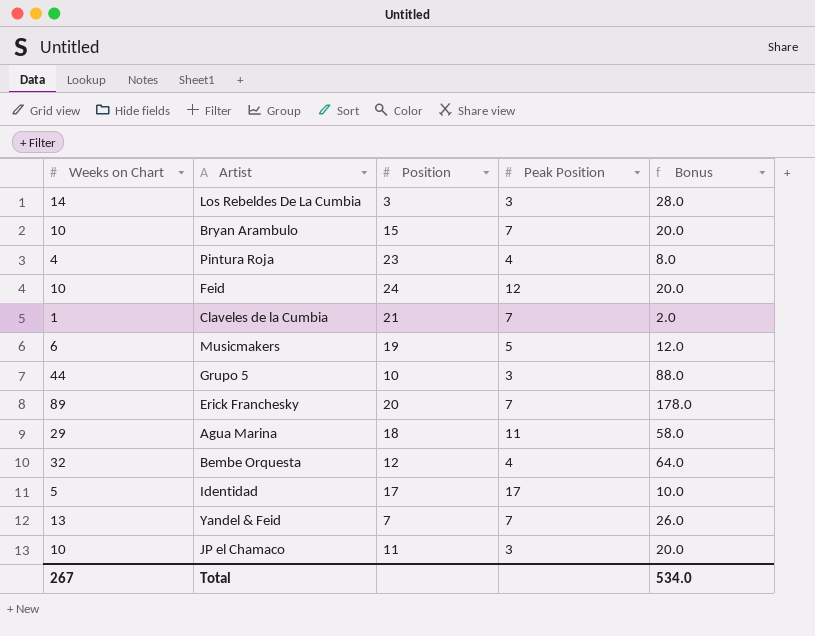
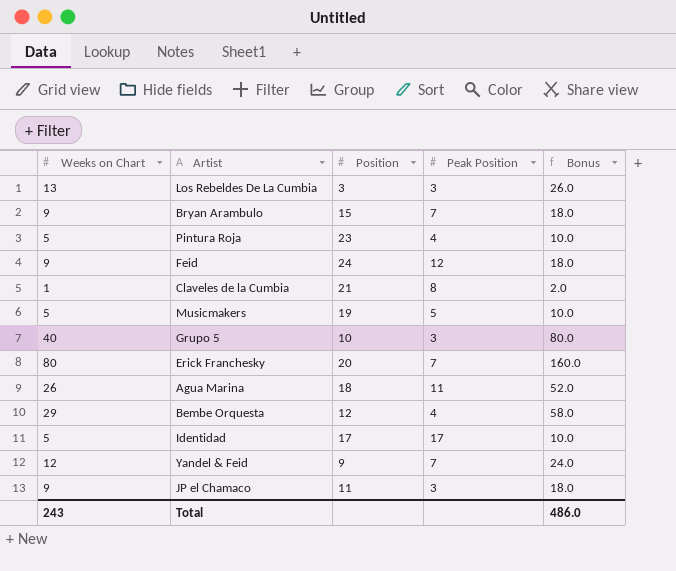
Los Rebeldes De La Cumbia | Weeks on Chart: 14 -> 13
Los Rebeldes De La Cumbia | Bonus: 28.0 -> 26.0
Bryan Arambulo | Weeks on Chart: 10 -> 9
Bryan Arambulo | Bonus: 20.0 -> 18.0
Pintura Roja | Weeks on Chart: 4 -> 5
Pintura Roja | Bonus: 8.0 -> 10.0
Feid | Weeks on Chart: 10 -> 9
Feid | Bonus: 20.0 -> 18.0
Claveles de la Cumbia | Peak Position: 7 -> 8
Musicmakers | Weeks on Chart: 6 -> 5
Musicmakers | Bonus: 12.0 -> 10.0
Grupo 5 | Weeks on Chart: 44 -> 40
Grupo 5 | Bonus: 88.0 -> 80.0
Erick Franchesky | Weeks on Chart: 89 -> 80
Erick Franchesky | Bonus: 178.0 -> 160.0
Agua Marina | Weeks on Chart: 29 -> 26
Agua Marina | Bonus: 58.0 -> 52.0
Bembe Orquesta | Weeks on Chart: 32 -> 29
Bembe Orquesta | Bonus: 64.0 -> 58.0
Yandel & Feid | Weeks on Chart: 13 -> 12
Yandel & Feid | Position: 7 -> 9
Yandel & Feid | Bonus: 26.0 -> 24.0
JP el Chamaco | Weeks on Chart: 10 -> 9
JP el Chamaco | Bonus: 20.0 -> 18.0
Total | Weeks on Chart: 267 -> 243
Total | Bonus: 534.0 -> 486.0

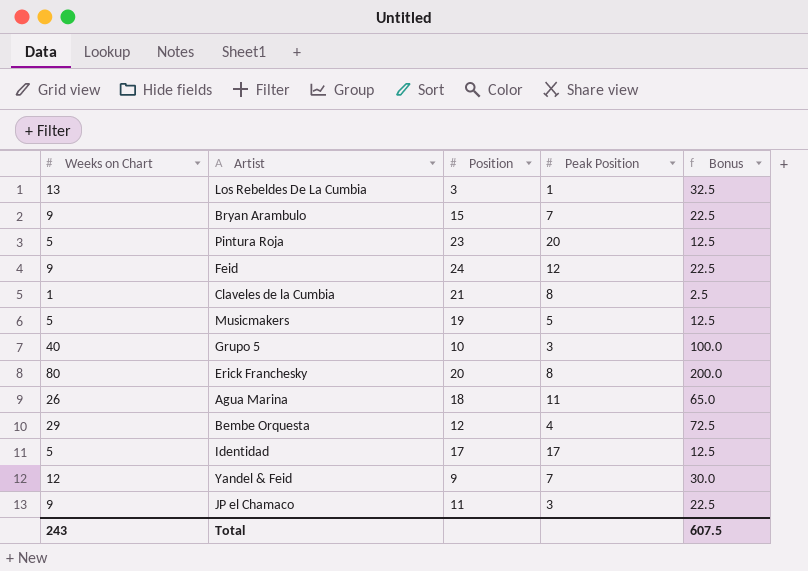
column Bonus | formula: [Weeks on Chart] * 2 -> [Weeks on Chart] * 2.5
Los Rebeldes De La Cumbia | Peak Position: 3 -> 1
Pintura Roja | Peak Position: 4 -> 20
Erick Franchesky | Peak Position: 7 -> 8
Total | Bonus: 486.0 -> 607.5

